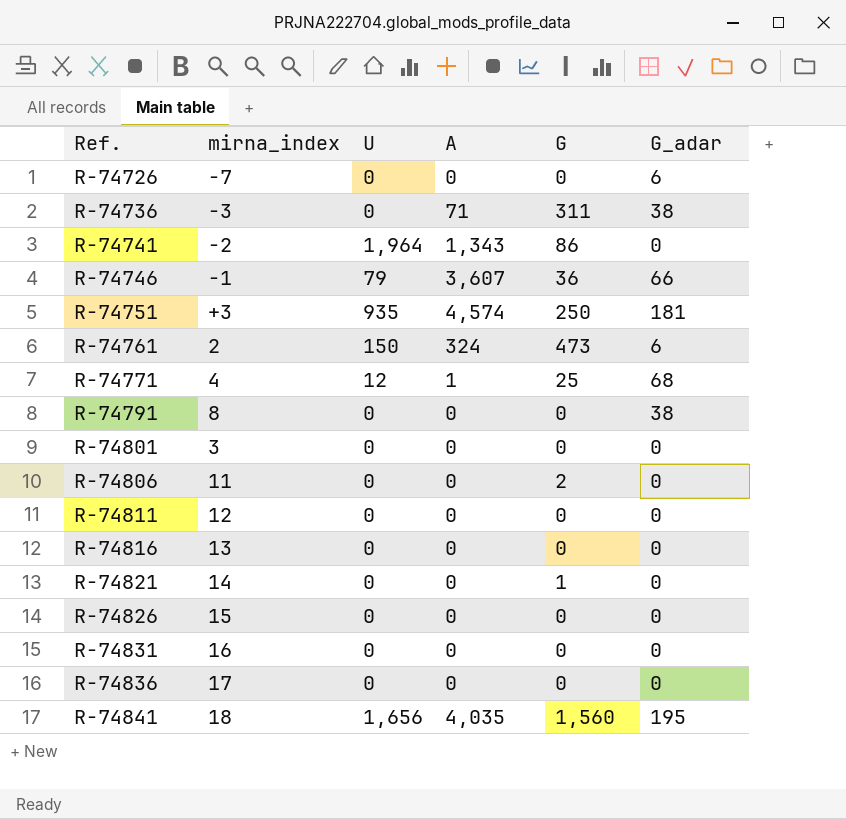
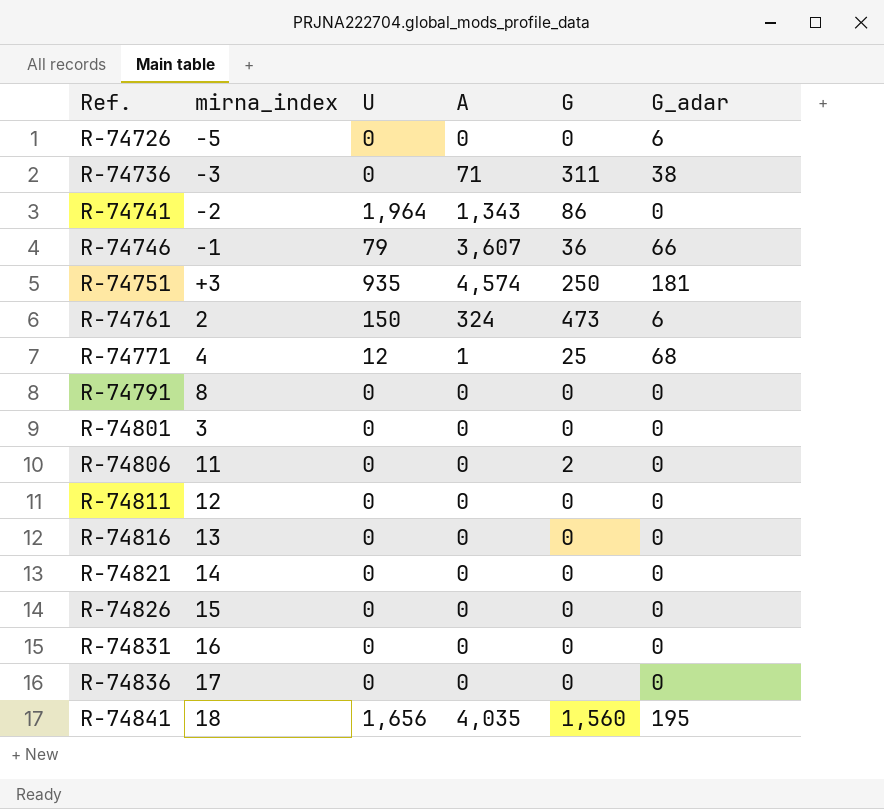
R-74726 | mirna_index: -7 -> -5
R-74791 | G_adar: 38 -> 0
R-74821 | G: 1 -> 0

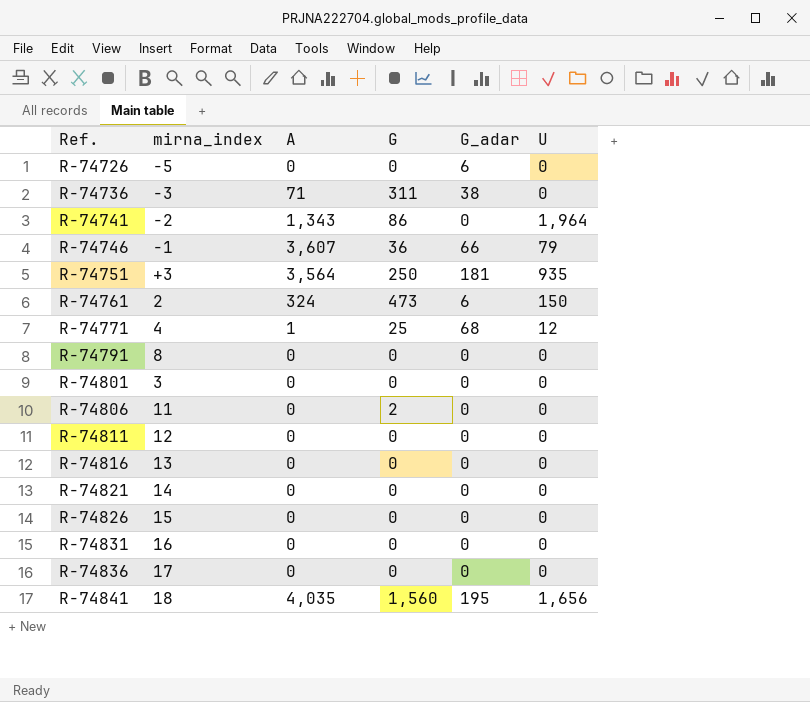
column U | position: 3 -> 6
R-74751 | A: 4,574 -> 3,564

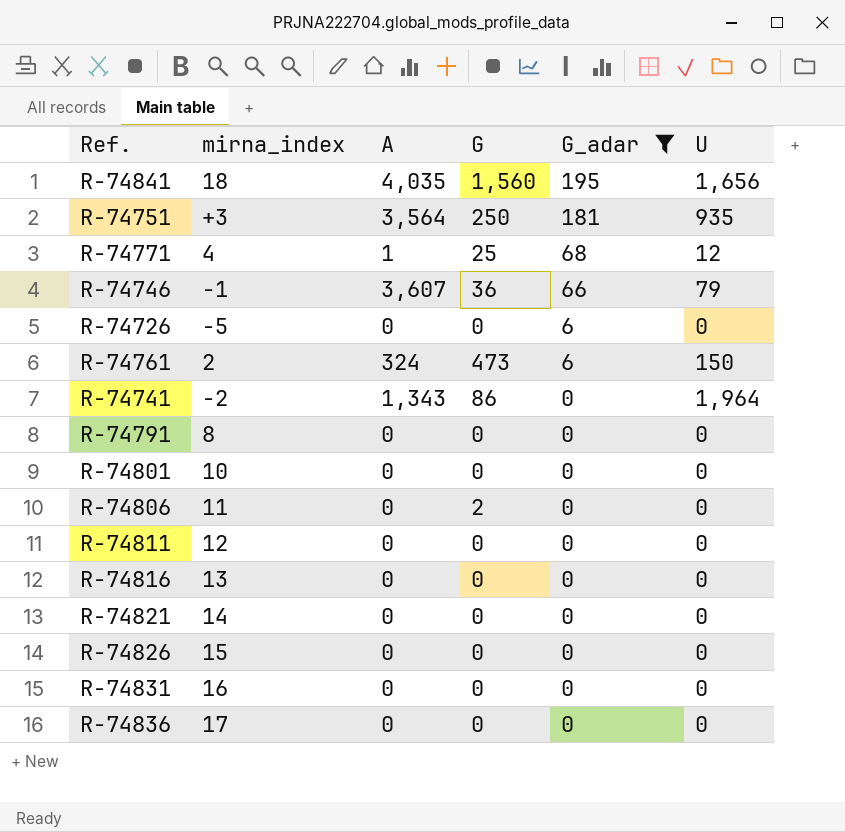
filter: none -> G_adar != 38
row order: Ref. ascending -> G_adar descending
R-74801 | mirna_index: 3 -> 10

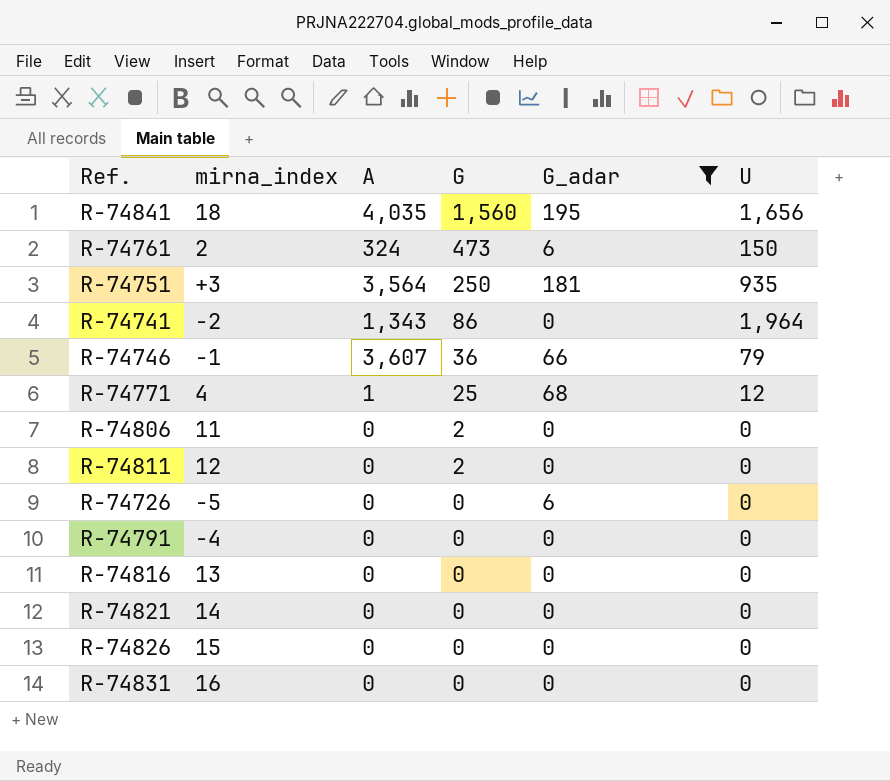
row order: G_adar descending -> G descending
row R-74801: 10 | 0 | 0 | 0 | 0 -> none
row R-74836: 17 | 0 | 0 | 0 | 0 -> none
R-74811 | G: 0 -> 2
R-74791 | mirna_index: 8 -> -4

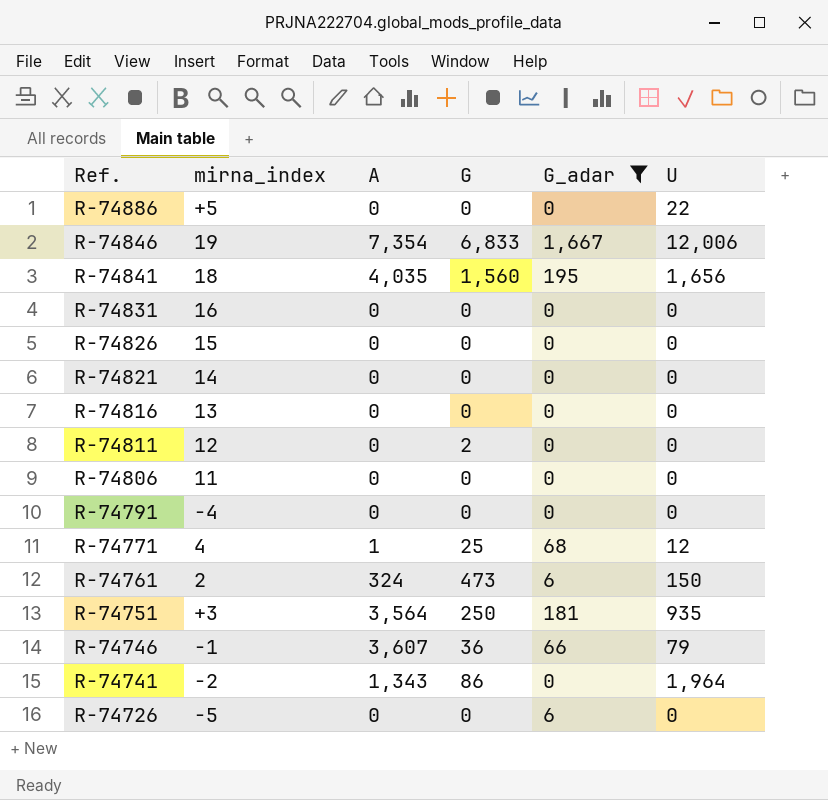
row order: G descending -> Ref. descending
row R-74886: none -> +5 | 0 | 0 | 0 | 22
row R-74846: none -> 19 | 7,354 | 6,833 | 1,667 | 12,006
R-74806 | G: 2 -> 0

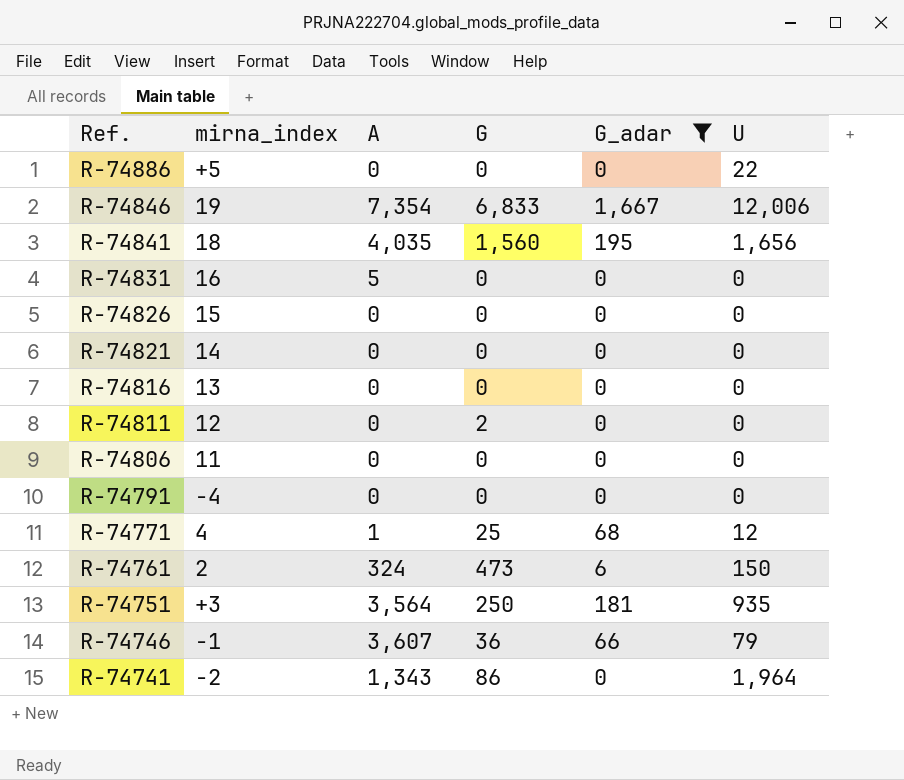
row R-74726: -5 | 0 | 0 | 6 | 0 -> none
R-74831 | A: 0 -> 5

